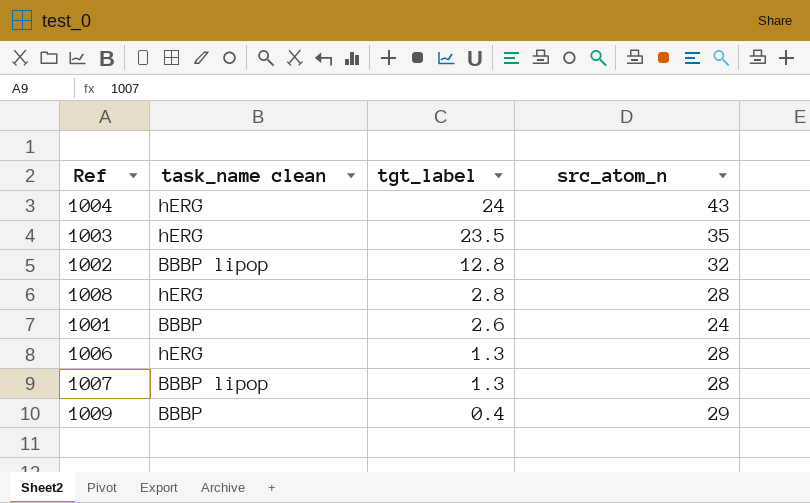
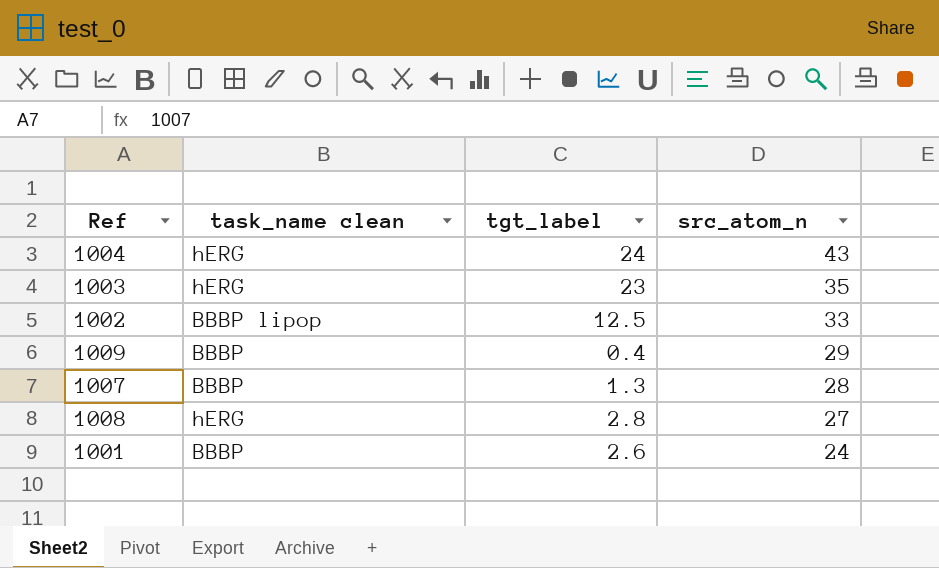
row order: tgt_label descending -> src_atom_n descending
row 1006: hERG | 1.3 | 28 -> none
1003 | tgt_label: 23.5 -> 23
1002 | tgt_label: 12.8 -> 12.5
1002 | src_atom_n: 32 -> 33
1007 | task_name clean: BBBP lipop -> BBBP
1008 | src_atom_n: 28 -> 27

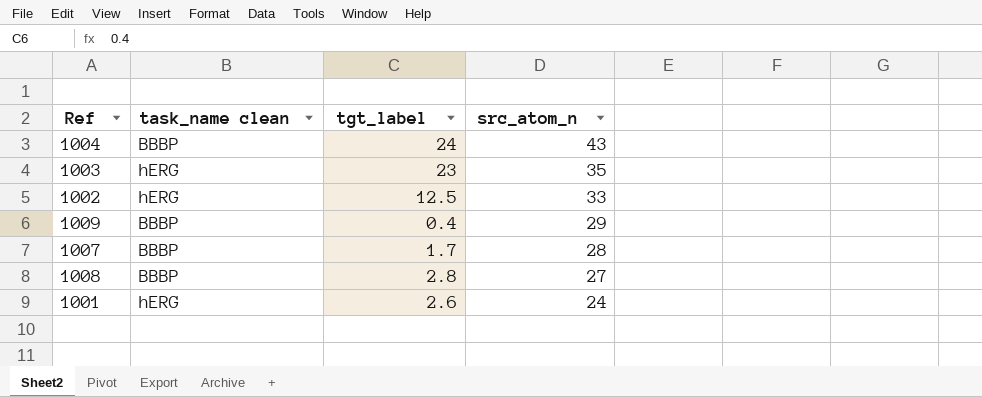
1004 | task_name clean: hERG -> BBBP
1002 | task_name clean: BBBP lipop -> hERG
1007 | tgt_label: 1.3 -> 1.7
1008 | task_name clean: hERG -> BBBP
1001 | task_name clean: BBBP -> hERG

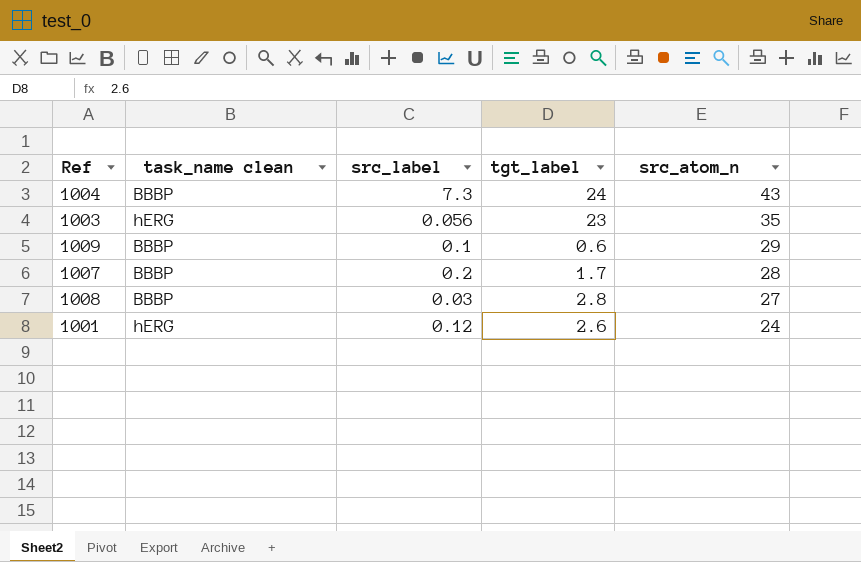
column src_label | position: none -> 3
row 1002: hERG | 12.5 | 33 -> none
1009 | tgt_label: 0.4 -> 0.6

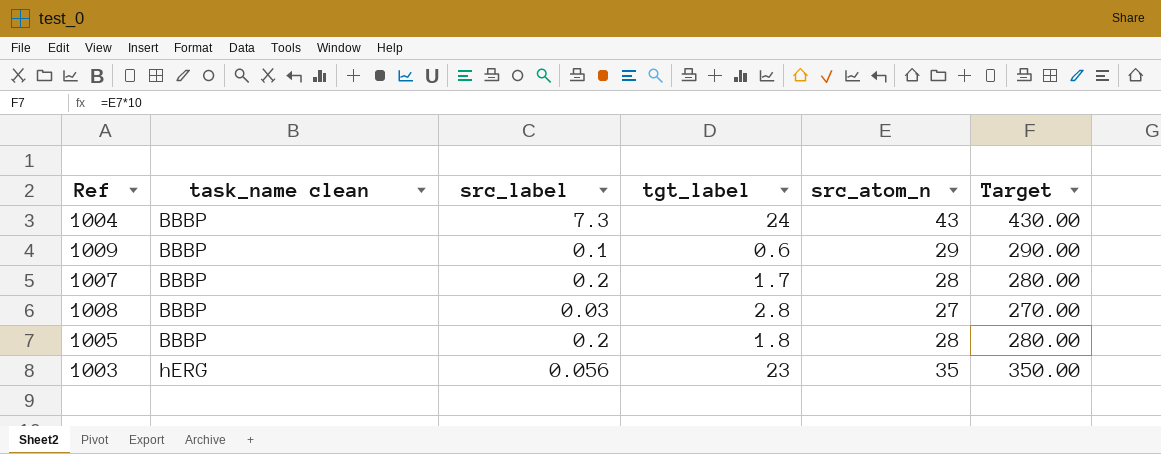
row order: src_atom_n descending -> task_name clean ascending
column Target | formula: none -> [src_atom_n] * 10
row 1001: hERG | 0.12 | 2.6 | 24 -> none
row 1005: none -> BBBP | 0.2 | 1.8 | 28 | 280.00

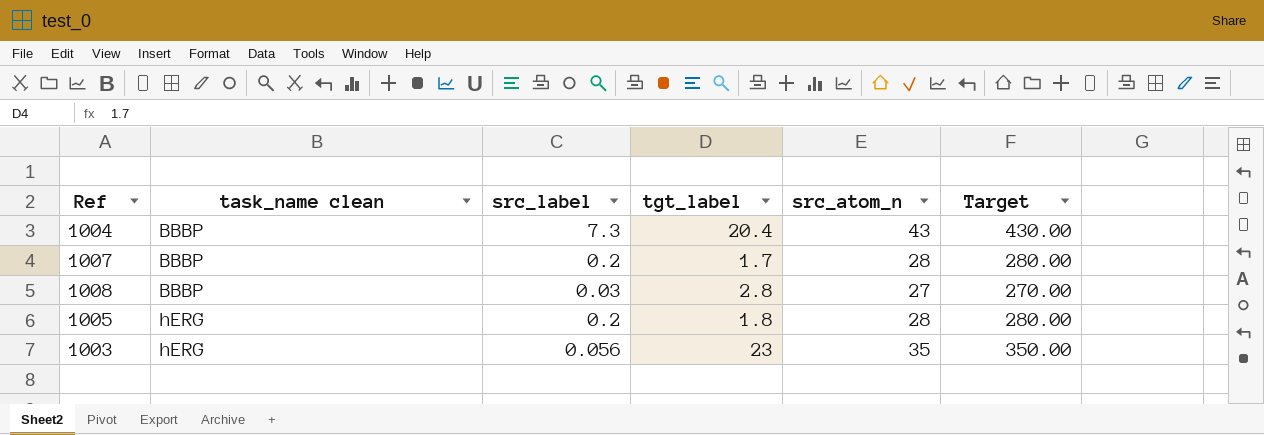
row 1009: BBBP | 0.1 | 0.6 | 29 | 290.00 -> none
1004 | tgt_label: 24 -> 20.4
1005 | task_name clean: BBBP -> hERG

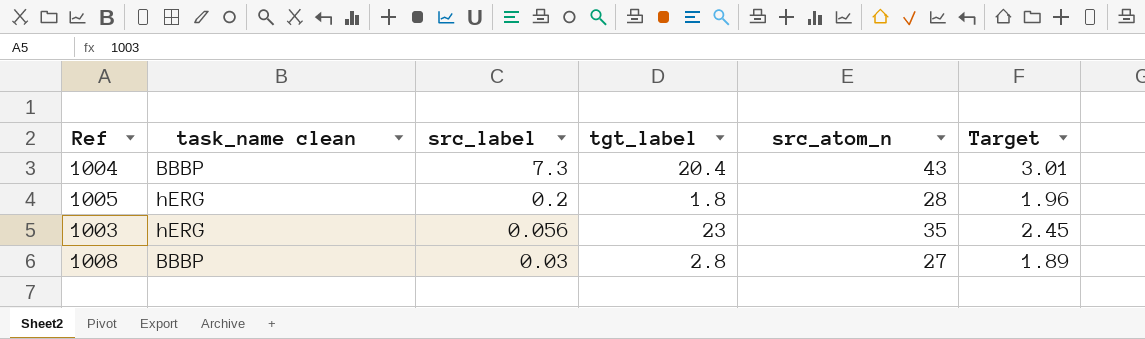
row order: task_name clean ascending -> src_label descending
column Target | formula: [src_atom_n] * 10 -> [src_atom_n] * 0.07
row 1007: BBBP | 0.2 | 1.7 | 28 | 280.00 -> none

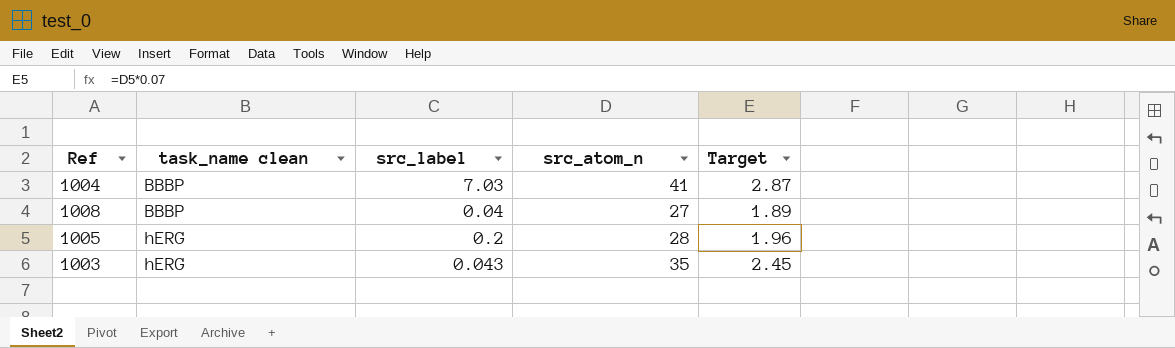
row order: src_label descending -> task_name clean ascending
column tgt_label | position: 4 -> none
1004 | src_label: 7.3 -> 7.03
1004 | src_atom_n: 43 -> 41
1004 | Target: 3.01 -> 2.87
1008 | src_label: 0.03 -> 0.04
1003 | src_label: 0.056 -> 0.043

